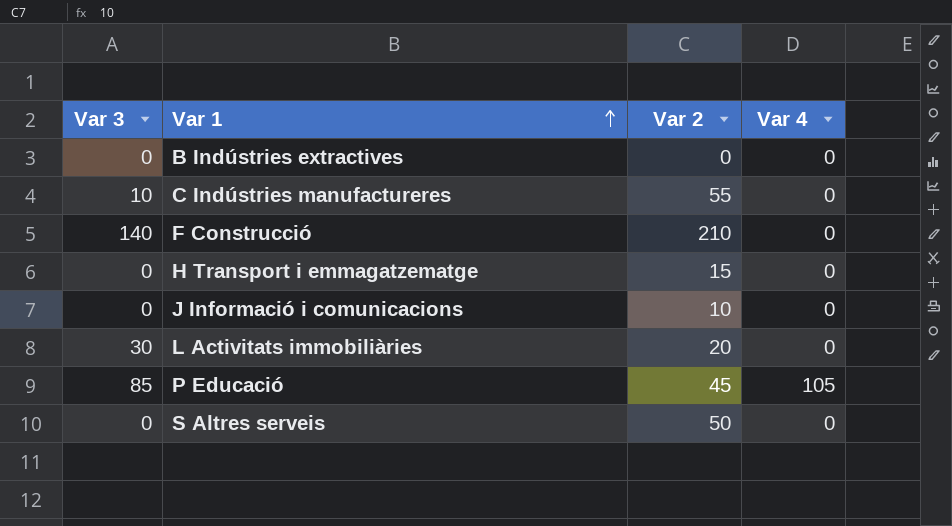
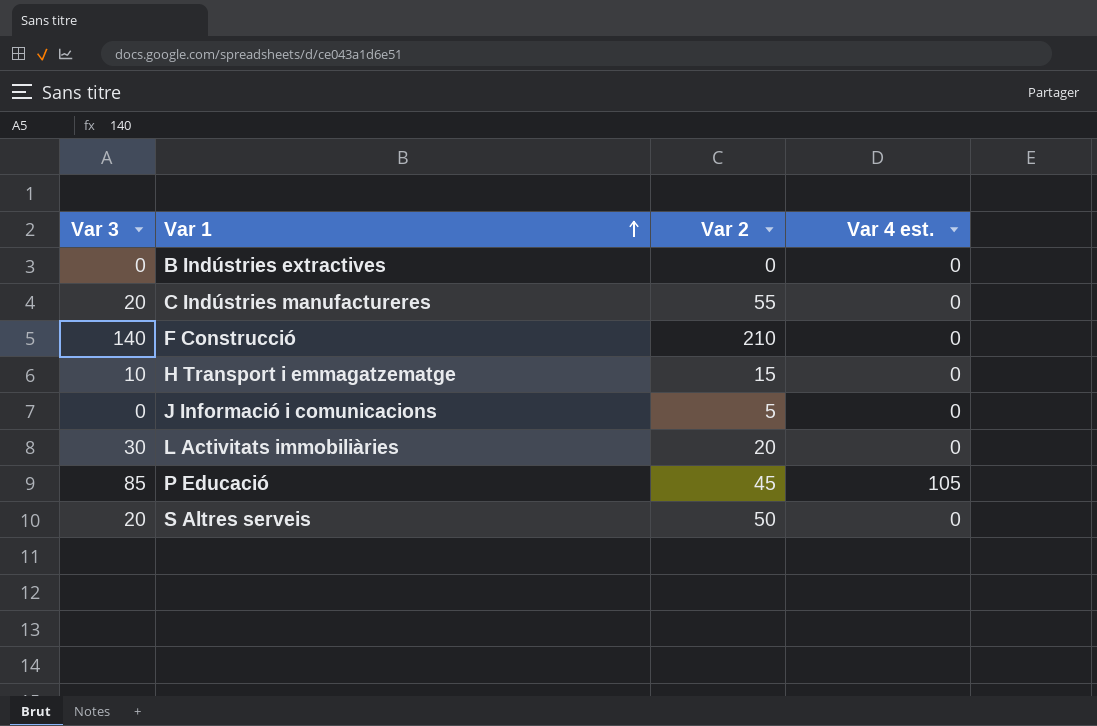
column name: Var 4 -> Var 4 est.
C Indústries manufactureres | Var 3: 10 -> 20
H Transport i emmagatzematge | Var 3: 0 -> 10
J Informació i comunicacions | Var 2: 10 -> 5
S Altres serveis | Var 3: 0 -> 20

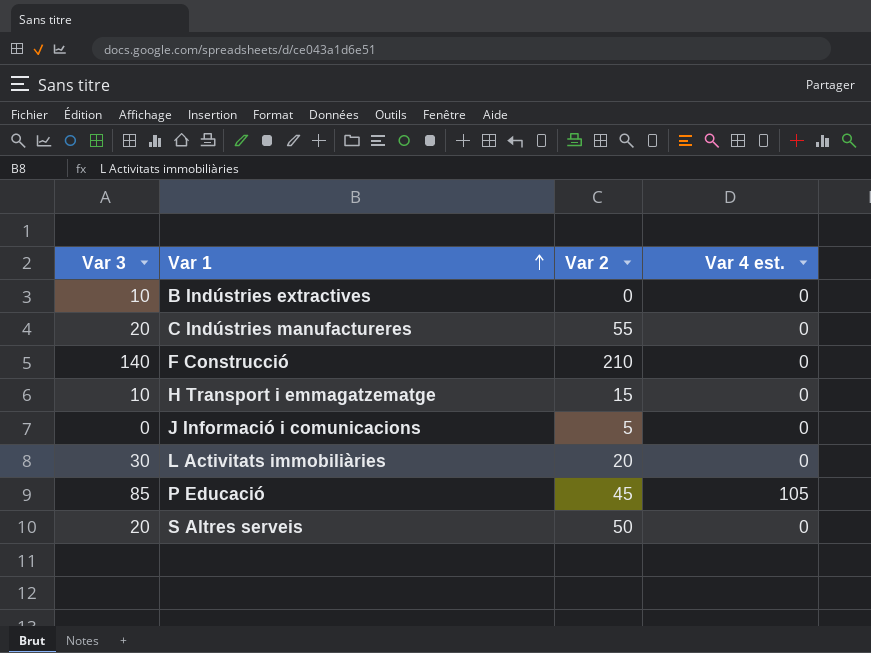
B Indústries extractives | Var 3: 0 -> 10

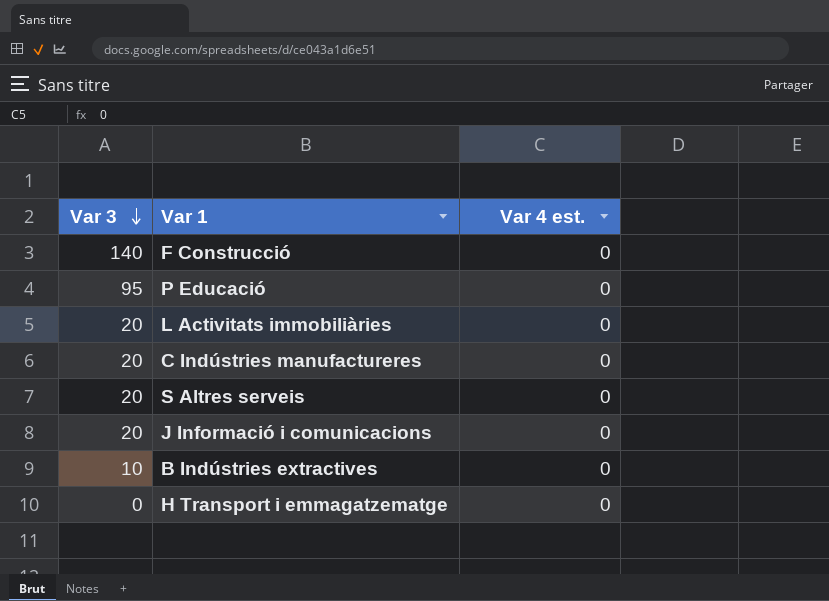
row order: Var 1 ascending -> Var 3 descending
column Var 2 | position: 3 -> none
P Educació | Var 3: 85 -> 95
P Educació | Var 4 est.: 105 -> 0
L Activitats immobiliàries | Var 3: 30 -> 20
J Informació i comunicacions | Var 3: 0 -> 20
H Transport i emmagatzematge | Var 3: 10 -> 0

